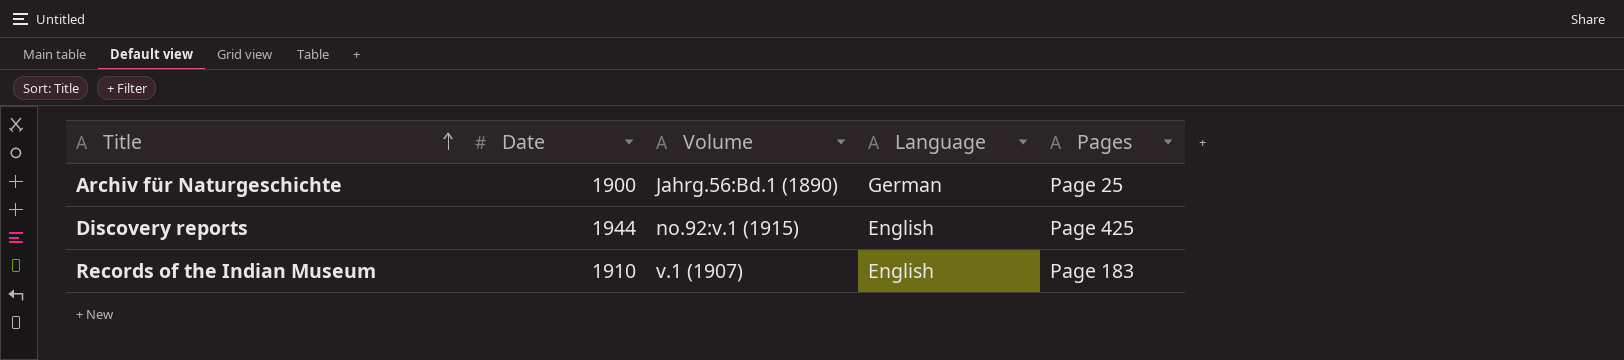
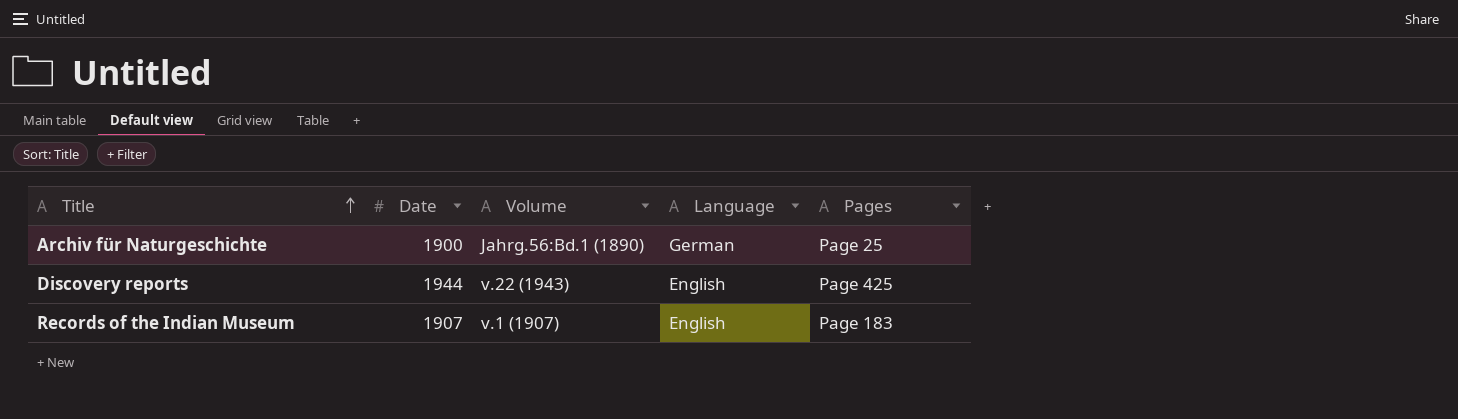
Discovery reports | Volume: no.92:v.1 (1915) -> v.22 (1943)
Records of the Indian Museum | Date: 1910 -> 1907

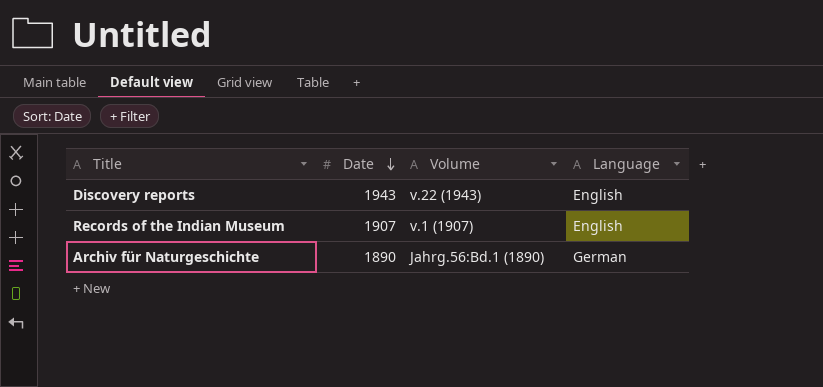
row order: Title ascending -> Date descending
column Pages | position: 5 -> none
Discovery reports | Date: 1944 -> 1943
Archiv für Naturgeschichte | Date: 1900 -> 1890

